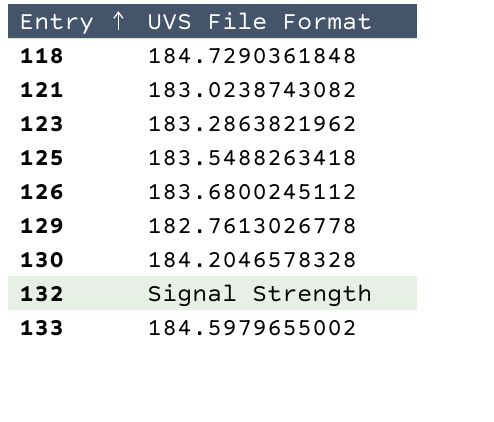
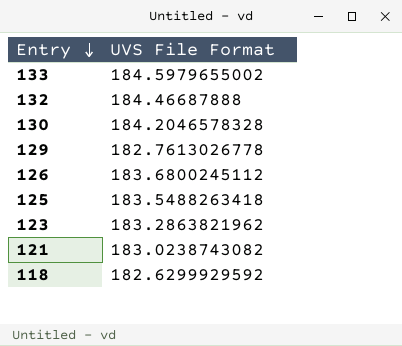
row order: Entry ascending -> Entry descending
132 | UVS File Format: Signal Strength -> 184.46687888
118 | UVS File Format: 184.7290361848 -> 182.6299929592

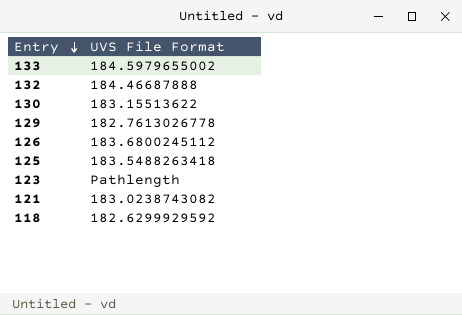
130 | UVS File Format: 184.2046578328 -> 183.15513622
123 | UVS File Format: 183.2863821962 -> Pathlength

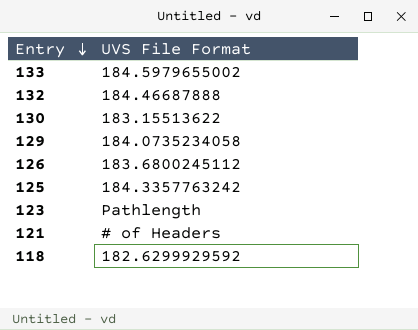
129 | UVS File Format: 182.7613026778 -> 184.0735234058
125 | UVS File Format: 183.5488263418 -> 184.3357763242
121 | UVS File Format: 183.0238743082 -> # of Headers

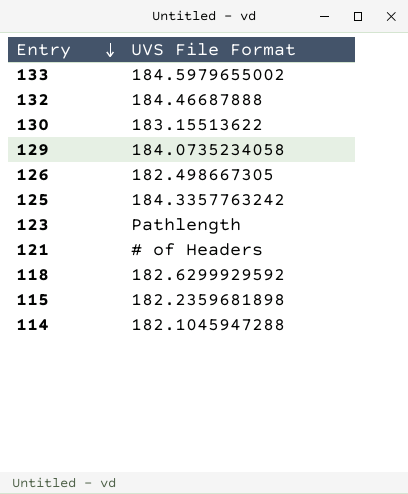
126 | UVS File Format: 183.6800245112 -> 182.498667305
row 115: none -> 182.2359681898
row 114: none -> 182.1045947288

